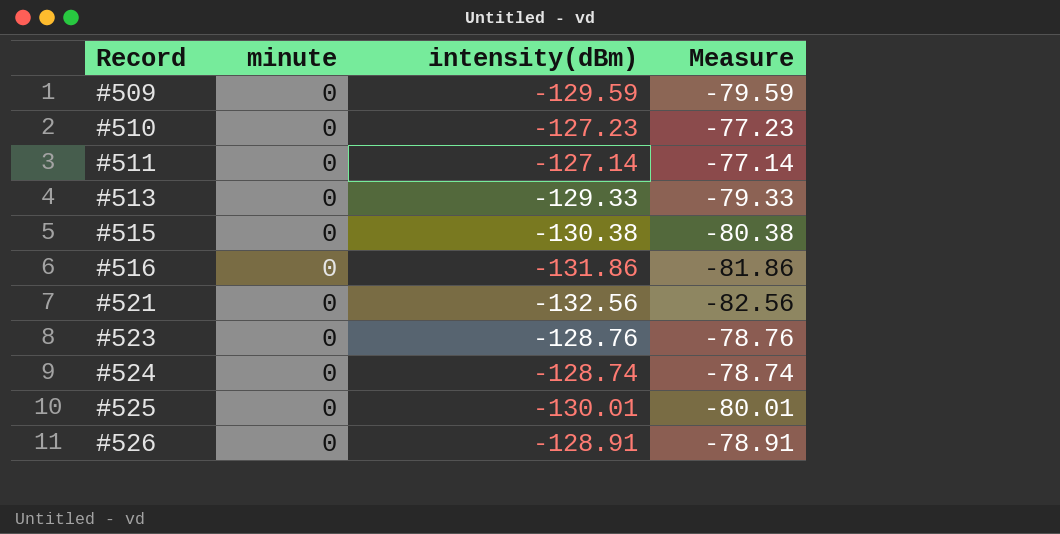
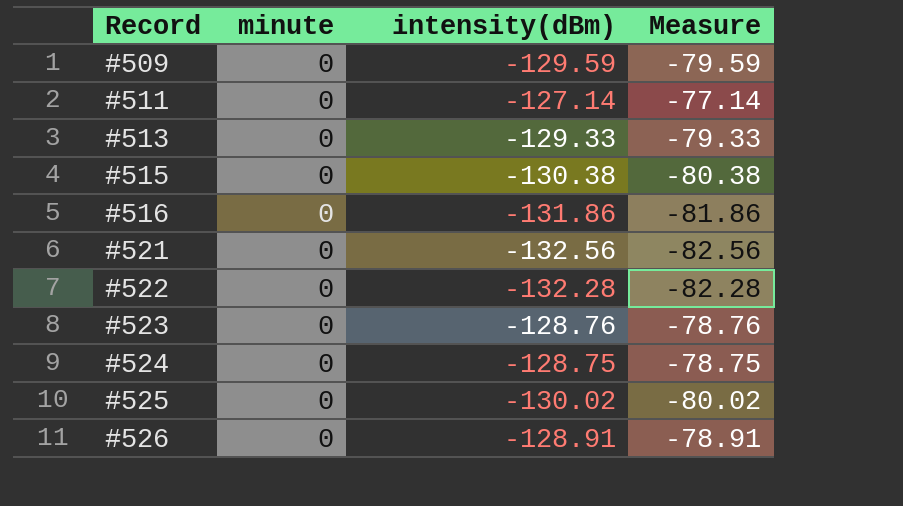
row #510: 0 | -127.23 | -77.23 -> none
row #522: none -> 0 | -132.28 | -82.28
#524 | intensity(dBm): -128.74 -> -128.75
#524 | Measure: -78.74 -> -78.75
#525 | intensity(dBm): -130.01 -> -130.02
#525 | Measure: -80.01 -> -80.02

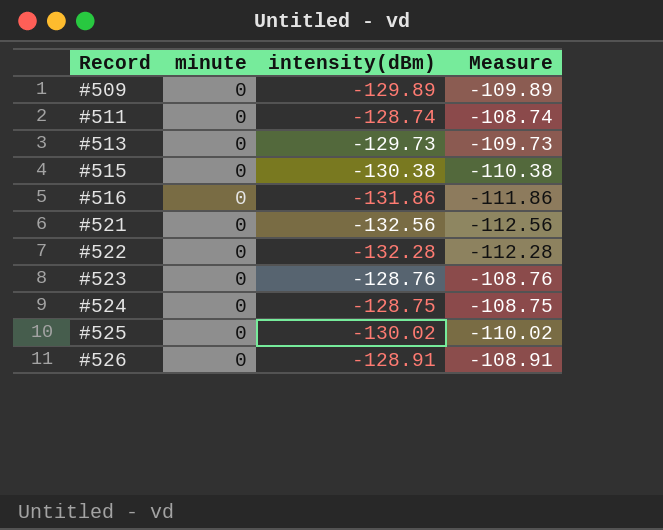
column Measure | formula: [intensity(dBm)] + 50 -> [intensity(dBm)] + 20
#509 | intensity(dBm): -129.59 -> -129.89
#511 | intensity(dBm): -127.14 -> -128.74
#513 | intensity(dBm): -129.33 -> -129.73

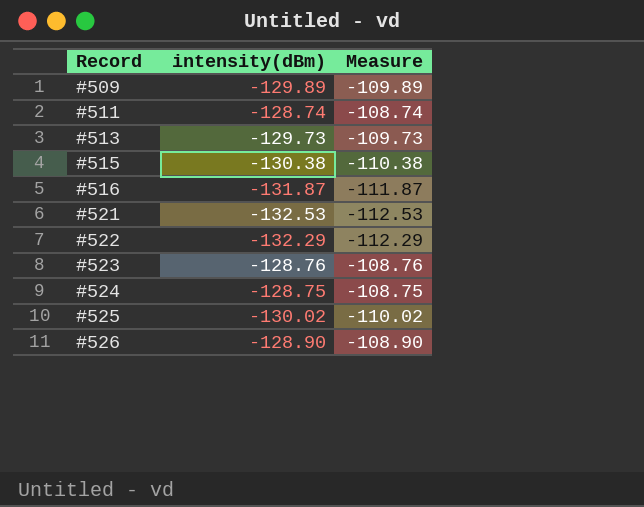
column minute | position: 2 -> none
#516 | intensity(dBm): -131.86 -> -131.87
#516 | Measure: -111.86 -> -111.87
#521 | intensity(dBm): -132.56 -> -132.53
#521 | Measure: -112.56 -> -112.53
#522 | intensity(dBm): -132.28 -> -132.29
#522 | Measure: -112.28 -> -112.29
#526 | intensity(dBm): -128.91 -> -128.90
#526 | Measure: -108.91 -> -108.90

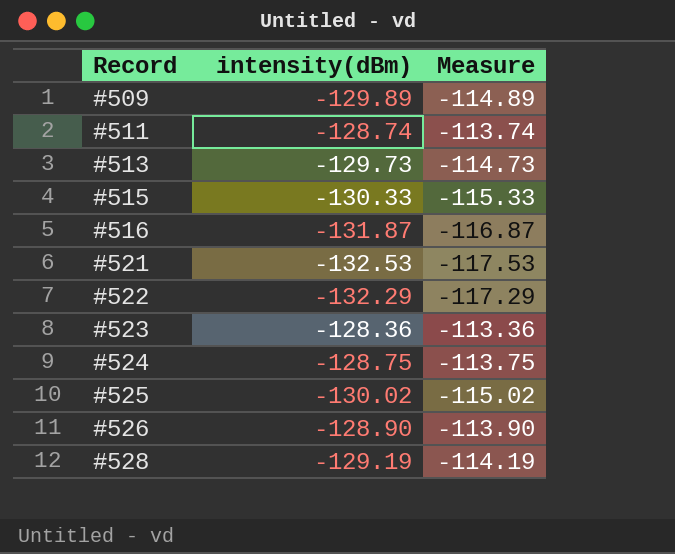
column Measure | formula: [intensity(dBm)] + 20 -> [intensity(dBm)] + 15
#515 | intensity(dBm): -130.38 -> -130.33
#523 | intensity(dBm): -128.76 -> -128.36
row #528: none -> -129.19 | -114.19

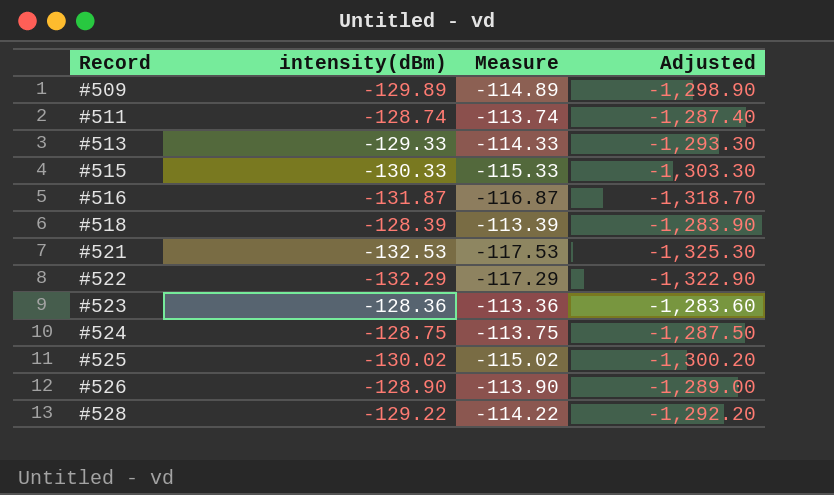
column Adjusted | formula: none -> [intensity(dBm)] * 10
#513 | intensity(dBm): -129.73 -> -129.33
#513 | Measure: -114.73 -> -114.33
row #518: none -> -128.39 | -113.39 | -1,283.90
#528 | intensity(dBm): -129.19 -> -129.22
#528 | Measure: -114.19 -> -114.22

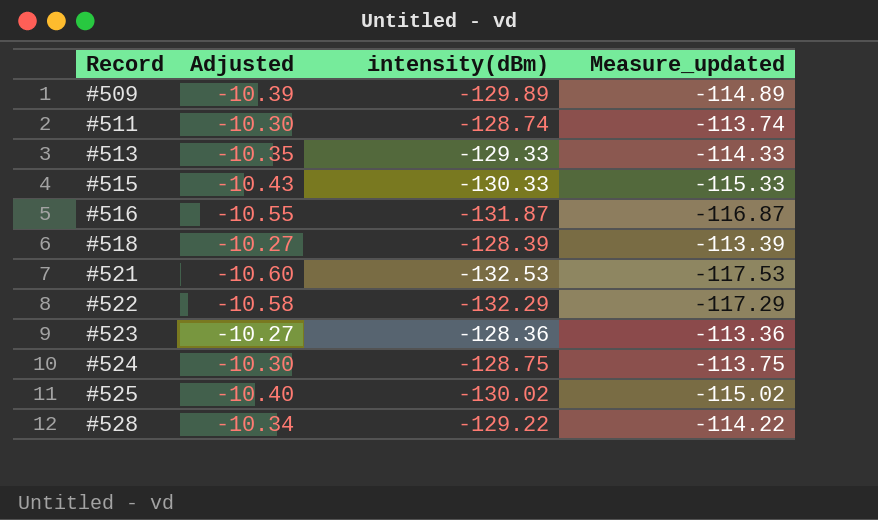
column Adjusted | formula: [intensity(dBm)] * 10 -> [intensity(dBm)] * 0.08
column Adjusted | position: 4 -> 2
column name: Measure -> Measure_updated
row #526: -128.90 | -113.90 | -1,289.00 -> none

